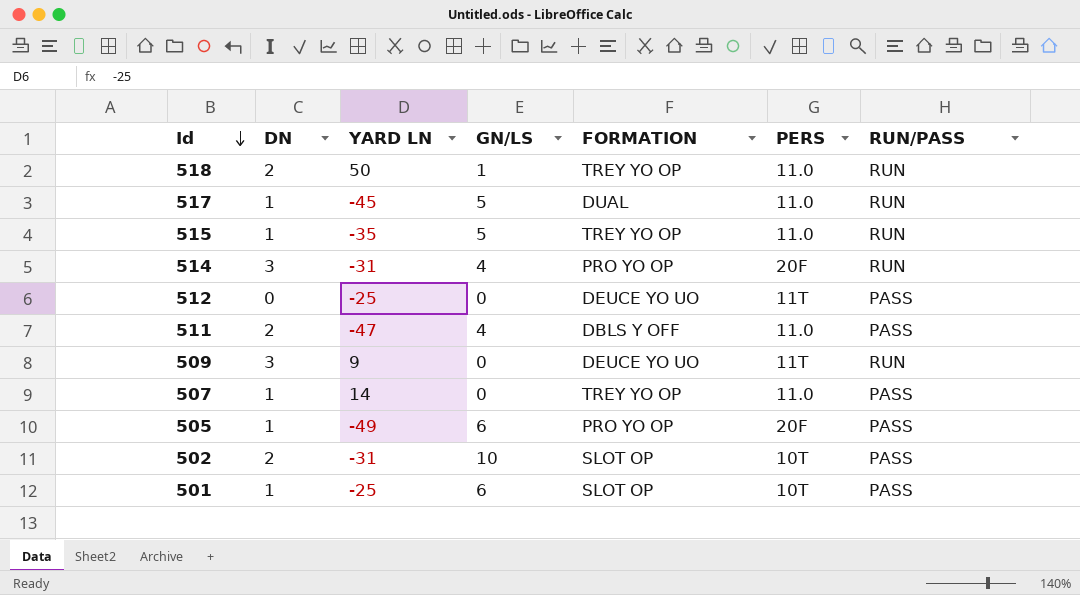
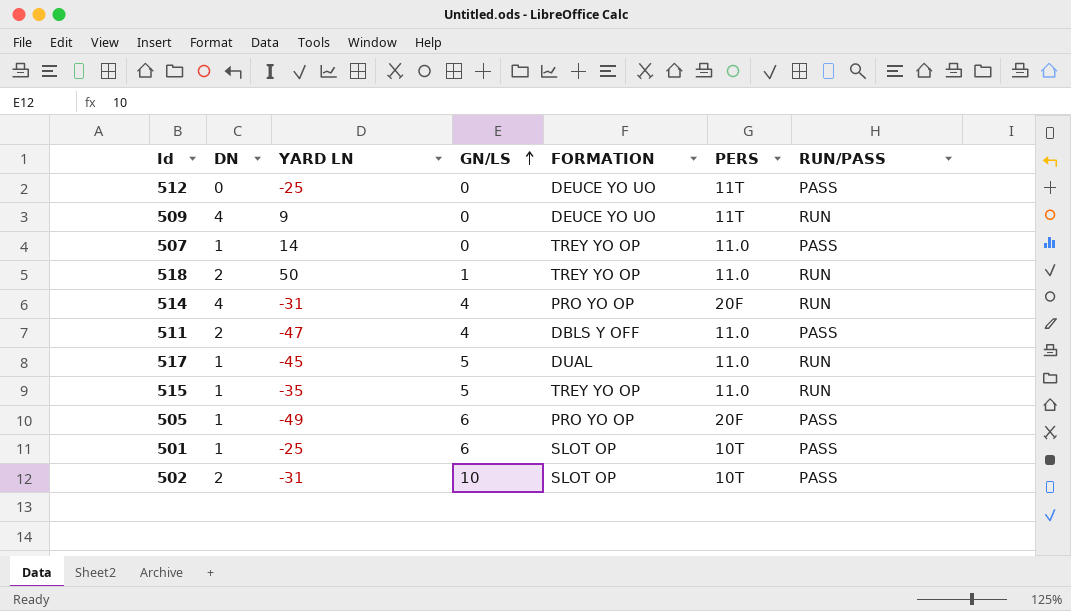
row order: Id descending -> GN/LS ascending
509 | DN: 3 -> 4
514 | DN: 3 -> 4

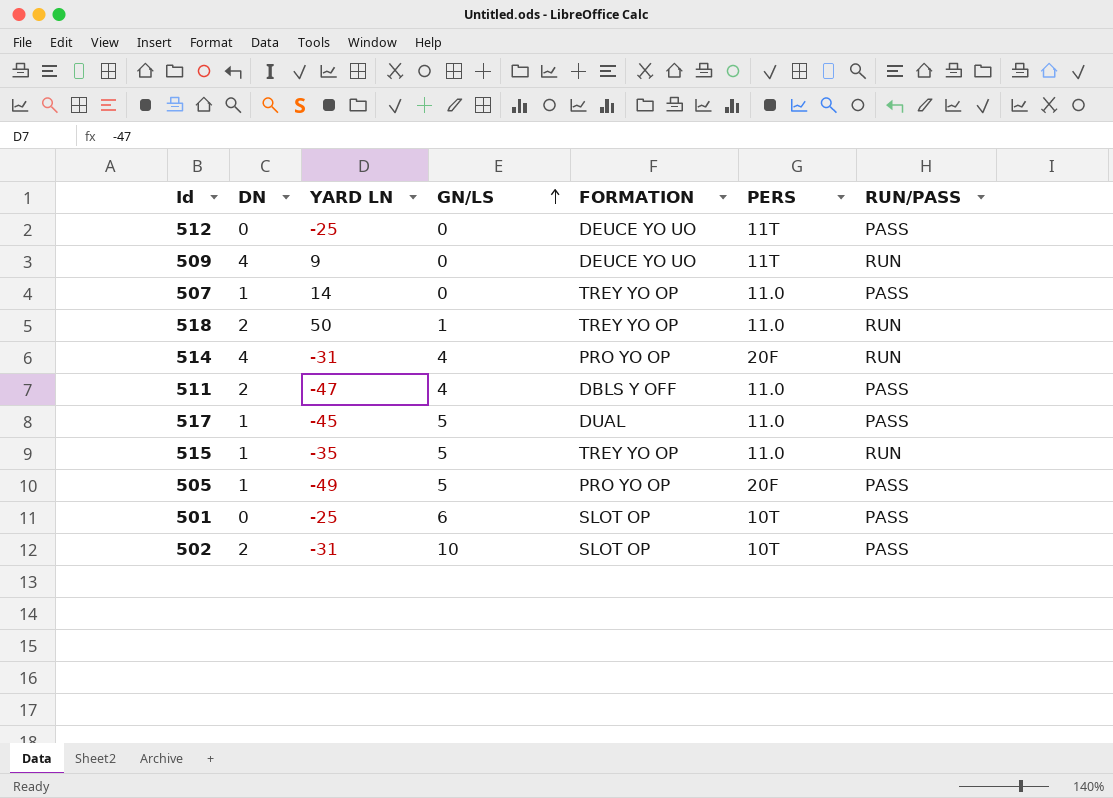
517 | RUN/PASS: RUN -> PASS
505 | GN/LS: 6 -> 5
501 | DN: 1 -> 0

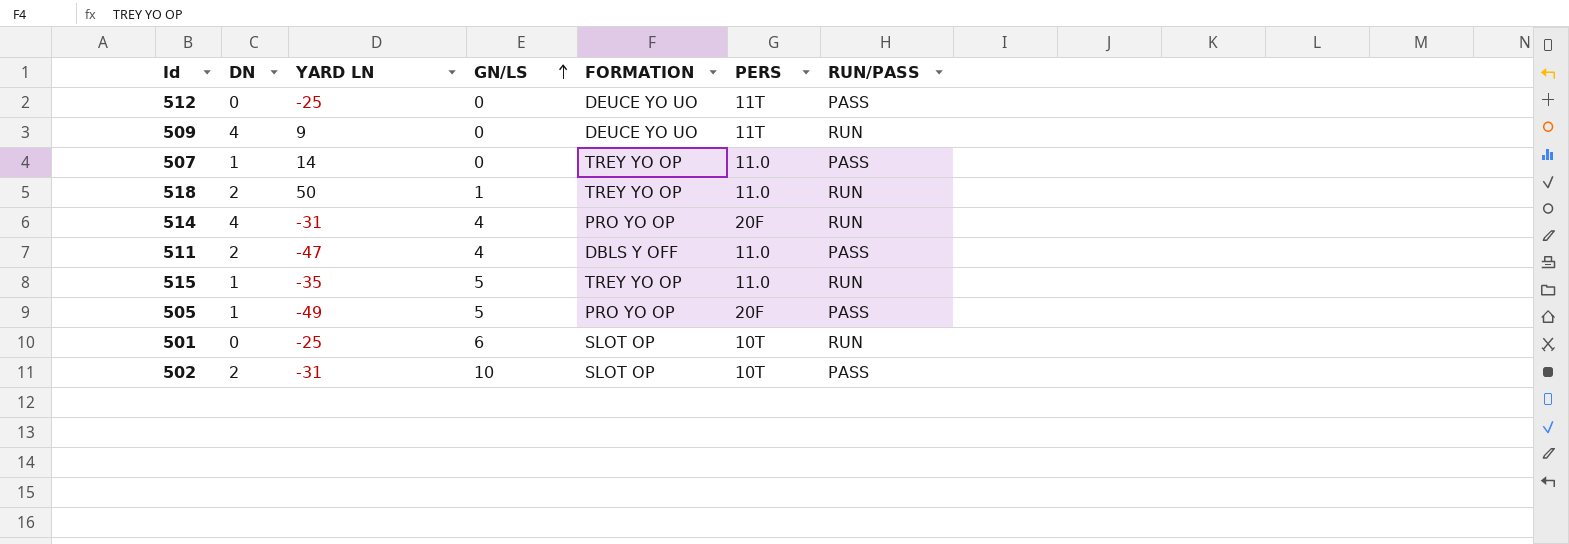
row 517: 1 | -45 | 5 | DUAL | 11.0 | PASS -> none
501 | RUN/PASS: PASS -> RUN

